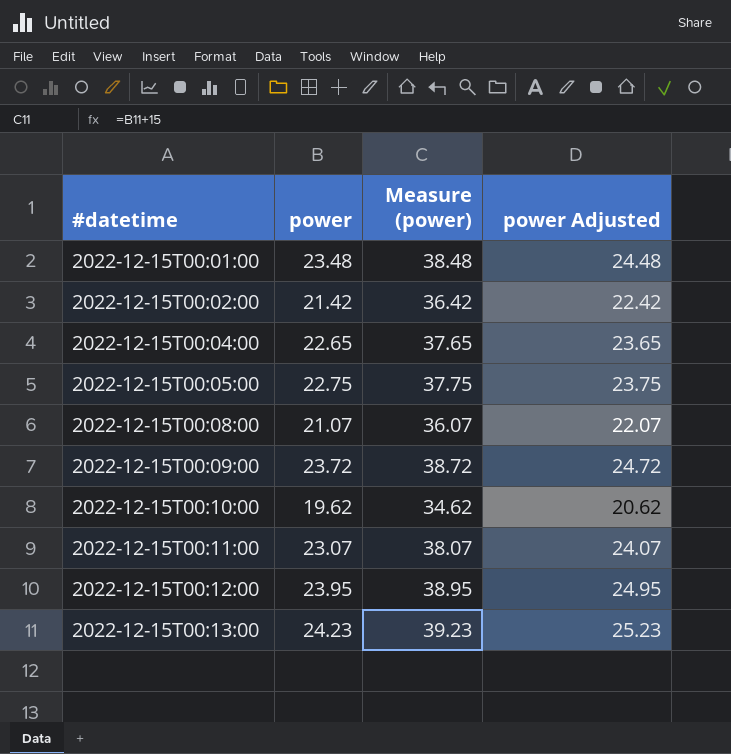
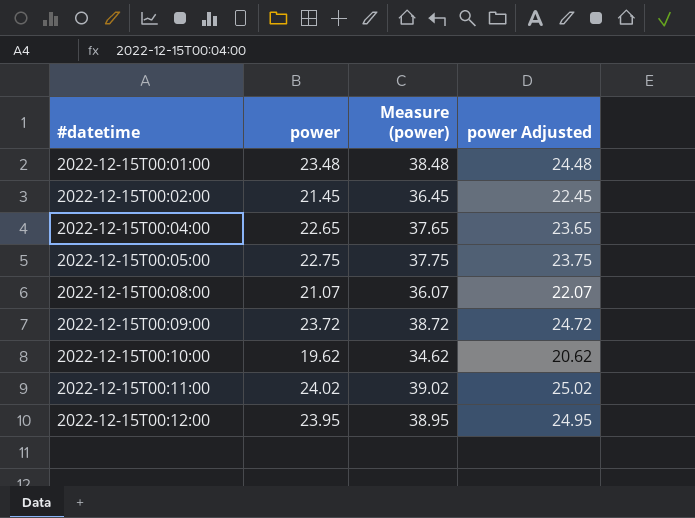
row 2022-12-15T00:13:00: 24.23 | 39.23 | 25.23 -> none
2022-12-15T00:02:00 | power: 21.42 -> 21.45
2022-12-15T00:02:00 | Measure (power): 36.42 -> 36.45
2022-12-15T00:02:00 | power Adjusted: 22.42 -> 22.45
2022-12-15T00:11:00 | power: 23.07 -> 24.02
2022-12-15T00:11:00 | Measure (power): 38.07 -> 39.02
2022-12-15T00:11:00 | power Adjusted: 24.07 -> 25.02

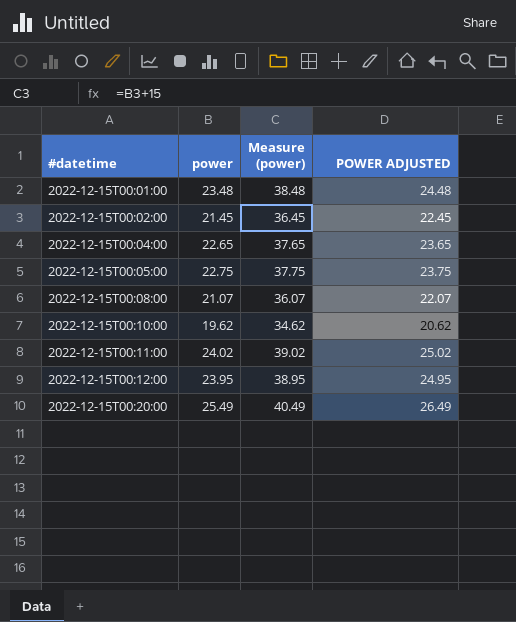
column name: power Adjusted -> POWER ADJUSTED
row 2022-12-15T00:09:00: 23.72 | 38.72 | 24.72 -> none
row 2022-12-15T00:20:00: none -> 25.49 | 40.49 | 26.49

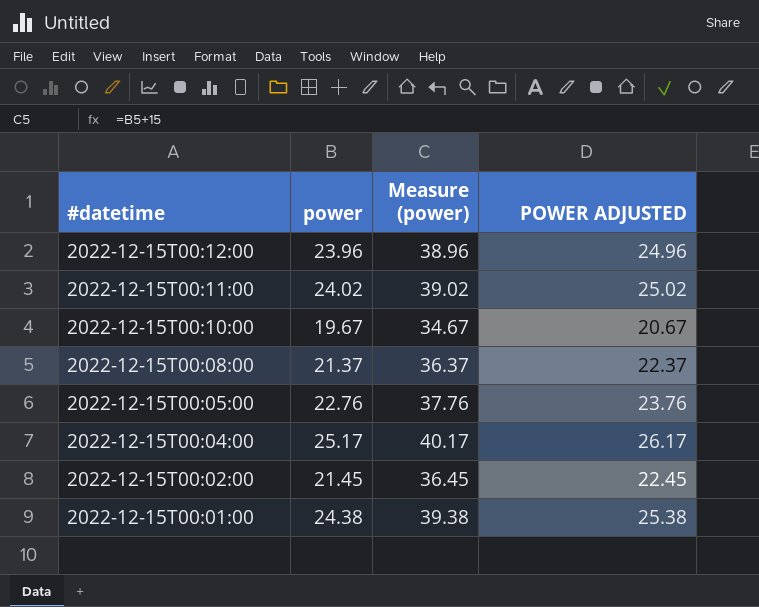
row order: #datetime ascending -> #datetime descending
row 2022-12-15T00:20:00: 25.49 | 40.49 | 26.49 -> none
2022-12-15T00:12:00 | power: 23.95 -> 23.96
2022-12-15T00:12:00 | Measure (power): 38.95 -> 38.96
2022-12-15T00:12:00 | POWER ADJUSTED: 24.95 -> 24.96
2022-12-15T00:10:00 | power: 19.62 -> 19.67
2022-12-15T00:10:00 | Measure (power): 34.62 -> 34.67
2022-12-15T00:10:00 | POWER ADJUSTED: 20.62 -> 20.67
2022-12-15T00:08:00 | power: 21.07 -> 21.37
2022-12-15T00:08:00 | Measure (power): 36.07 -> 36.37
2022-12-15T00:08:00 | POWER ADJUSTED: 22.07 -> 22.37
2022-12-15T00:05:00 | power: 22.75 -> 22.76
2022-12-15T00:05:00 | Measure (power): 37.75 -> 37.76
2022-12-15T00:05:00 | POWER ADJUSTED: 23.75 -> 23.76
2022-12-15T00:04:00 | power: 22.65 -> 25.17
2022-12-15T00:04:00 | Measure (power): 37.65 -> 40.17
2022-12-15T00:04:00 | POWER ADJUSTED: 23.65 -> 26.17
2022-12-15T00:01:00 | power: 23.48 -> 24.38
2022-12-15T00:01:00 | Measure (power): 38.48 -> 39.38
2022-12-15T00:01:00 | POWER ADJUSTED: 24.48 -> 25.38

